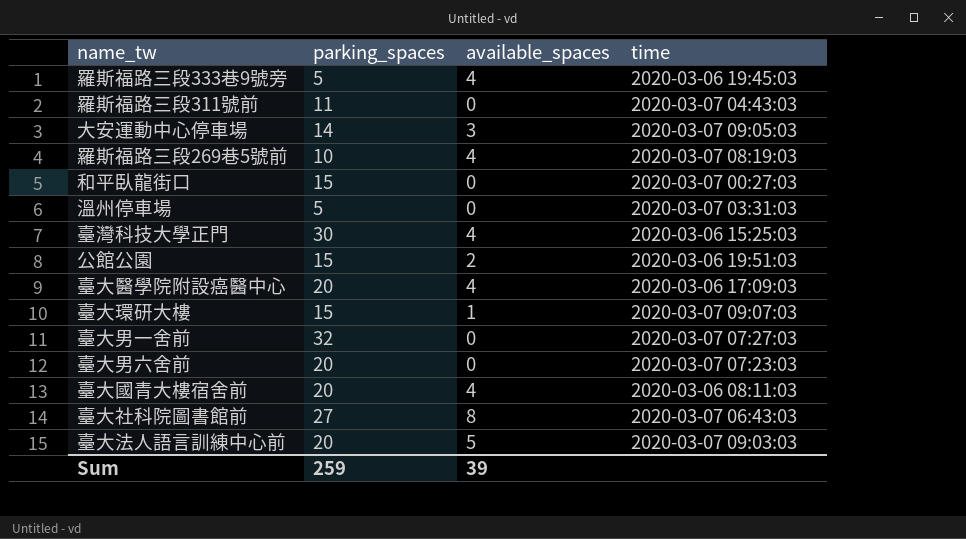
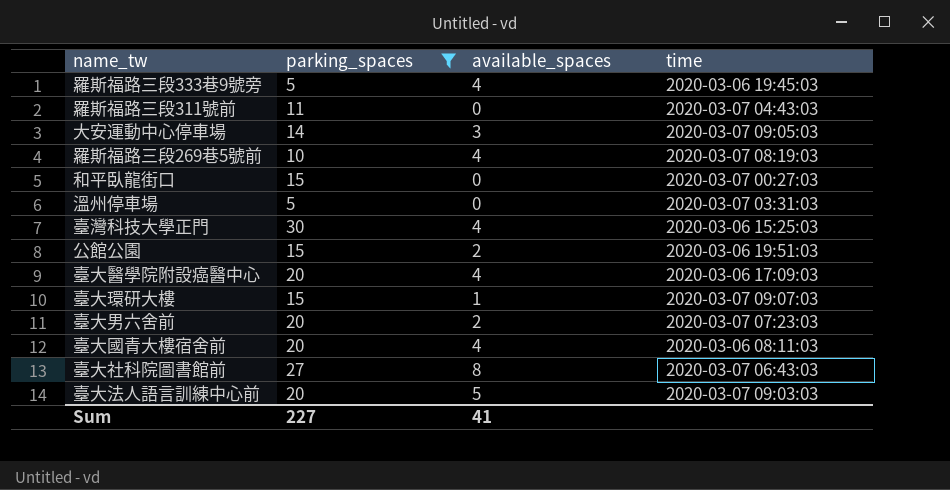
filter: none -> parking_spaces != 32
臺大男六舍前 | available_spaces: 0 -> 2
Sum | parking_spaces: 259 -> 227
Sum | available_spaces: 39 -> 41

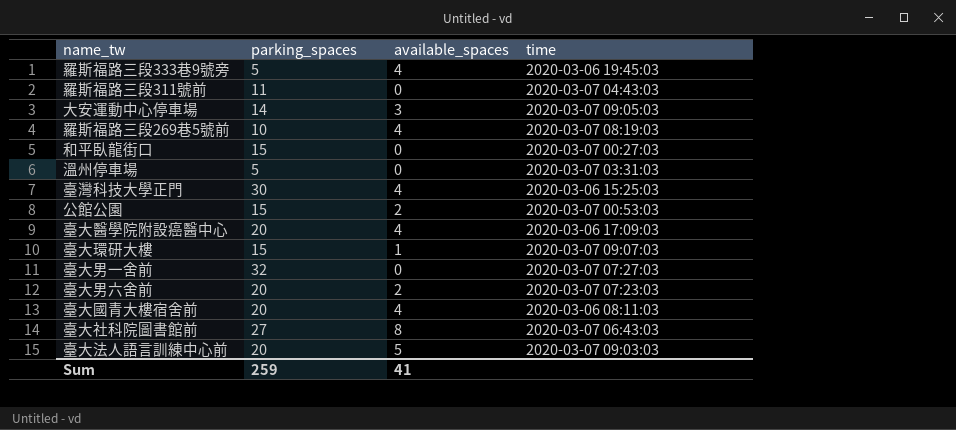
filter: parking_spaces != 32 -> none
公館公園 | time: 2020-03-06 19:51:03 -> 2020-03-07 00:53:03
Sum | parking_spaces: 227 -> 259

